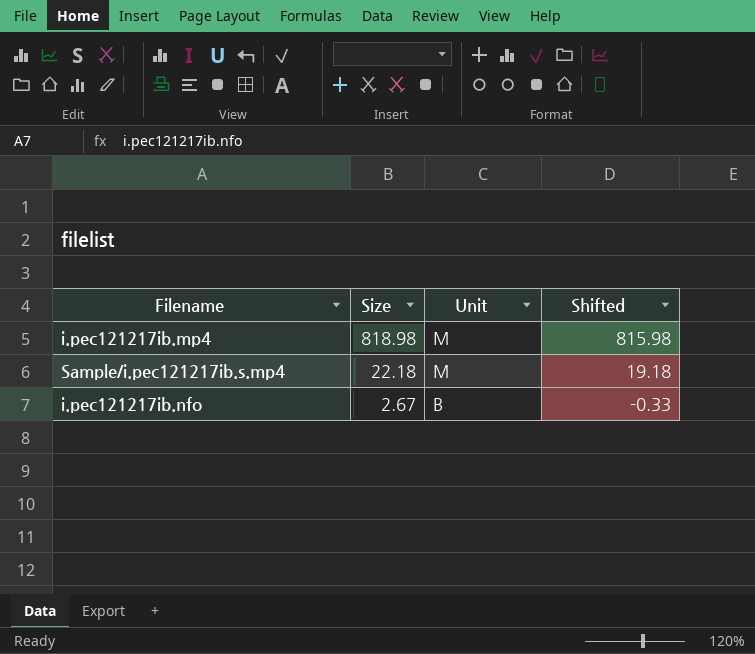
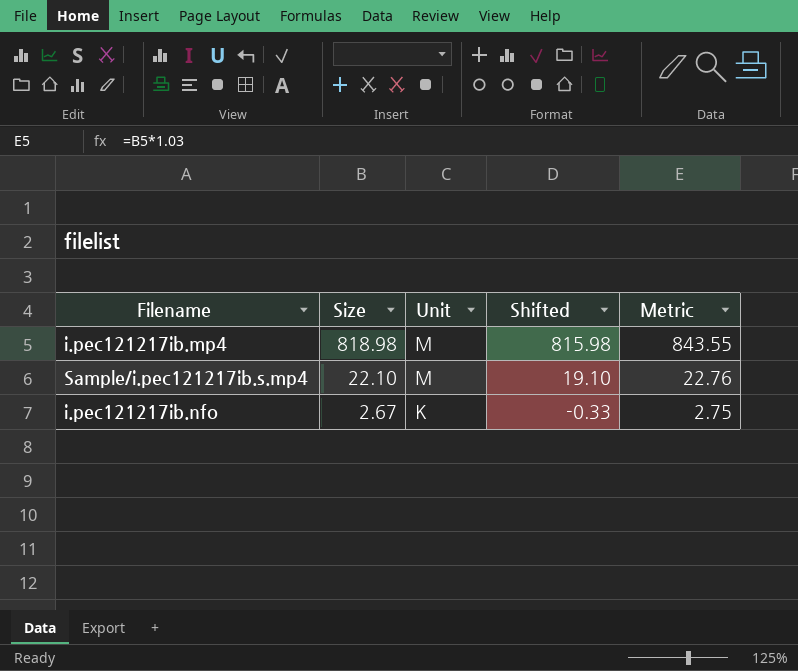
column Metric | formula: none -> [Size] * 1.03
Sample/i.pec121217ib.s.mp4 | Size: 22.18 -> 22.10
Sample/i.pec121217ib.s.mp4 | Shifted: 19.18 -> 19.10
i.pec121217ib.nfo | Unit: B -> K

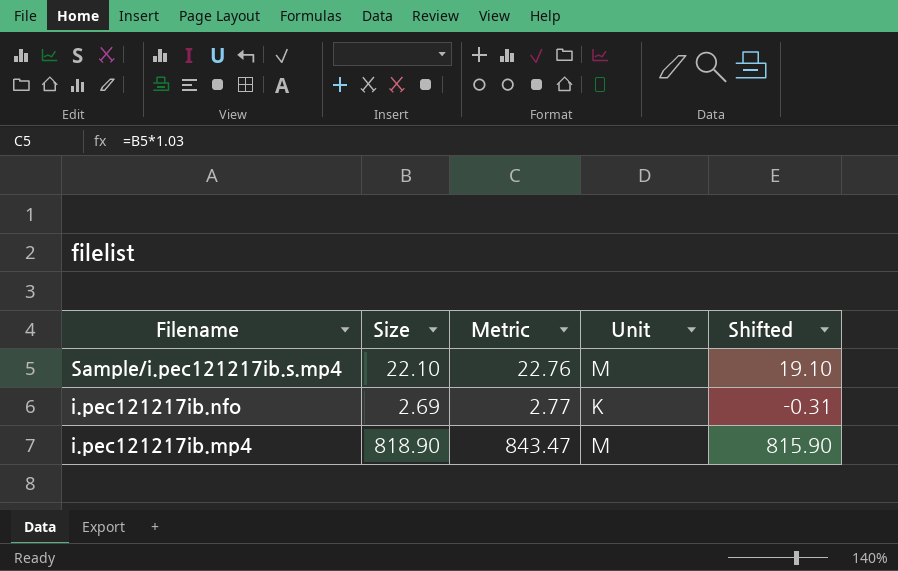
row order: Size descending -> Filename descending
column Metric | position: 5 -> 3
i.pec121217ib.nfo | Size: 2.67 -> 2.69
i.pec121217ib.nfo | Metric: 2.75 -> 2.77
i.pec121217ib.nfo | Shifted: -0.33 -> -0.31
i.pec121217ib.mp4 | Size: 818.98 -> 818.90
i.pec121217ib.mp4 | Metric: 843.55 -> 843.47
i.pec121217ib.mp4 | Shifted: 815.98 -> 815.90

